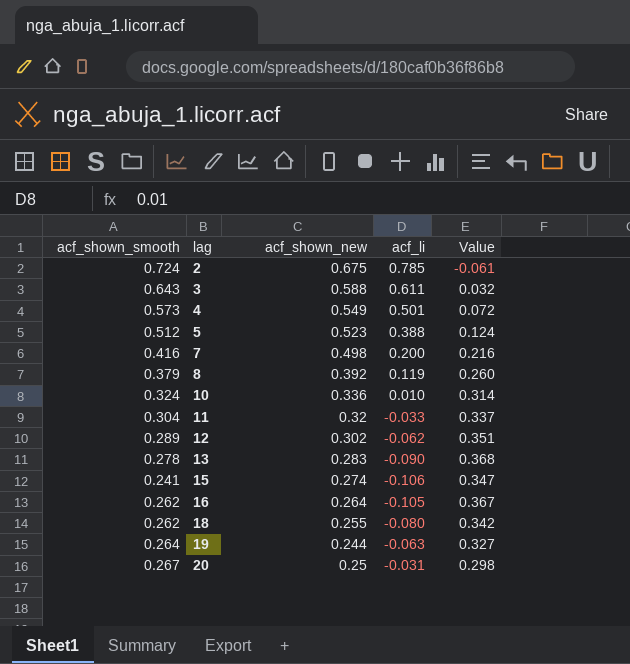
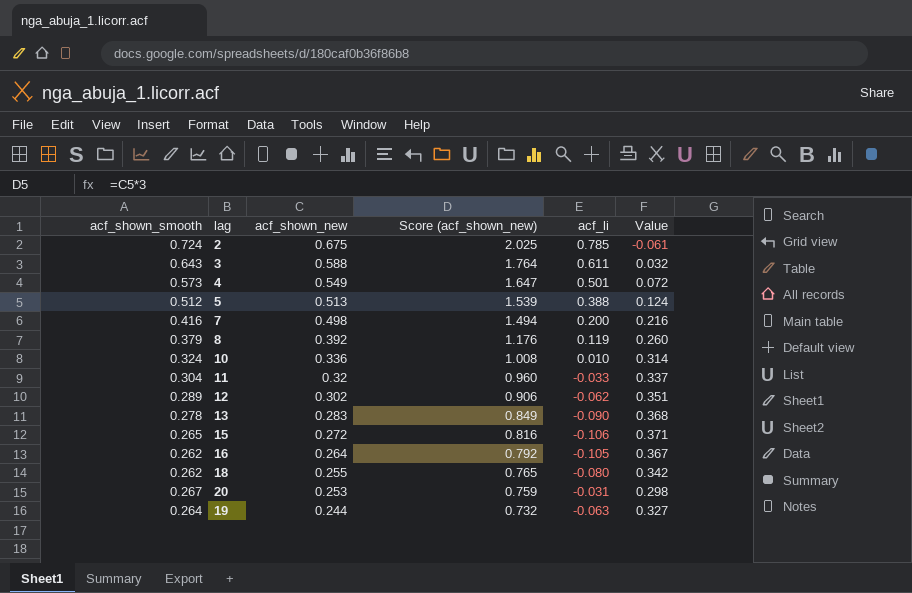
row order: lag ascending -> acf_shown_new descending
column Score (acf_shown_new) | formula: none -> [acf_shown_new] * 3
5 | acf_shown_new: 0.523 -> 0.513
15 | acf_shown_smooth: 0.241 -> 0.265
15 | acf_shown_new: 0.274 -> 0.272
15 | Value: 0.347 -> 0.371
20 | acf_shown_new: 0.25 -> 0.253

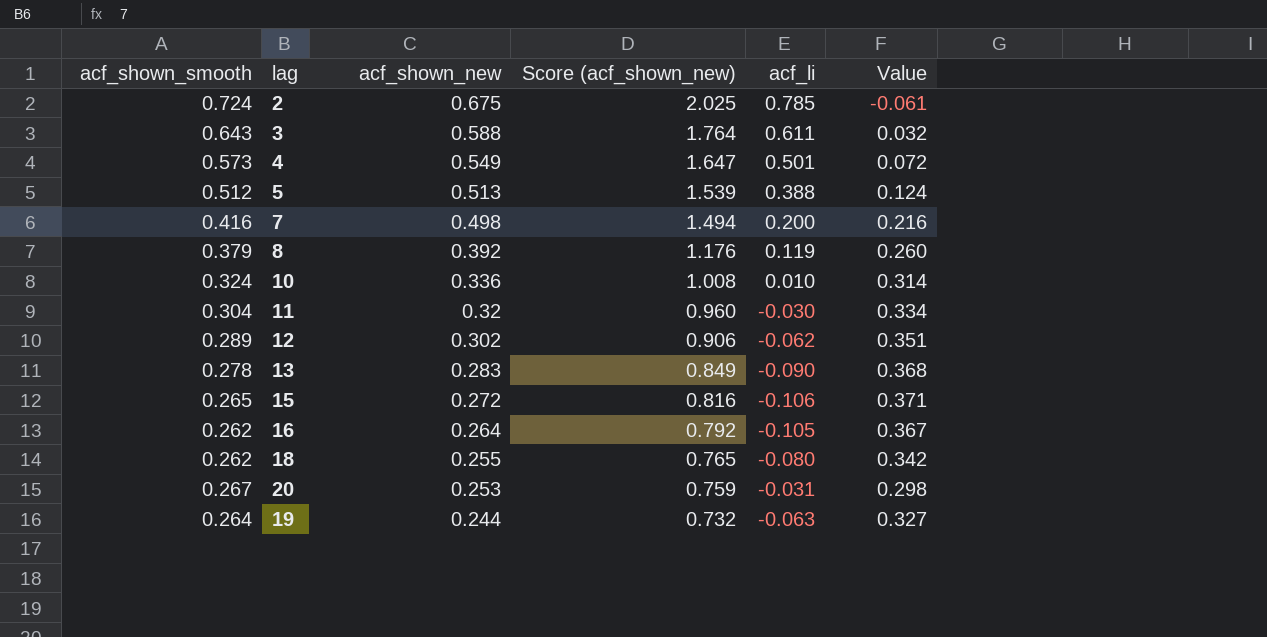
11 | acf_li: -0.033 -> -0.030
11 | Value: 0.337 -> 0.334

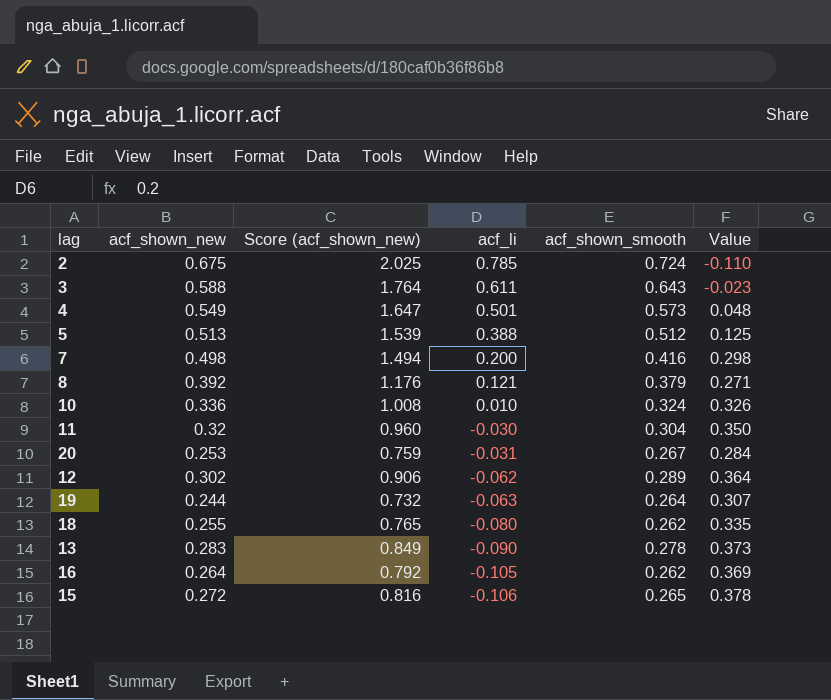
row order: acf_shown_new descending -> acf_li descending
column acf_shown_smooth | position: 1 -> 5
column Value | formula: [acf_shown_smooth] - [acf_li] -> [acf_shown_new] - [acf_li]
8 | acf_li: 0.119 -> 0.121

